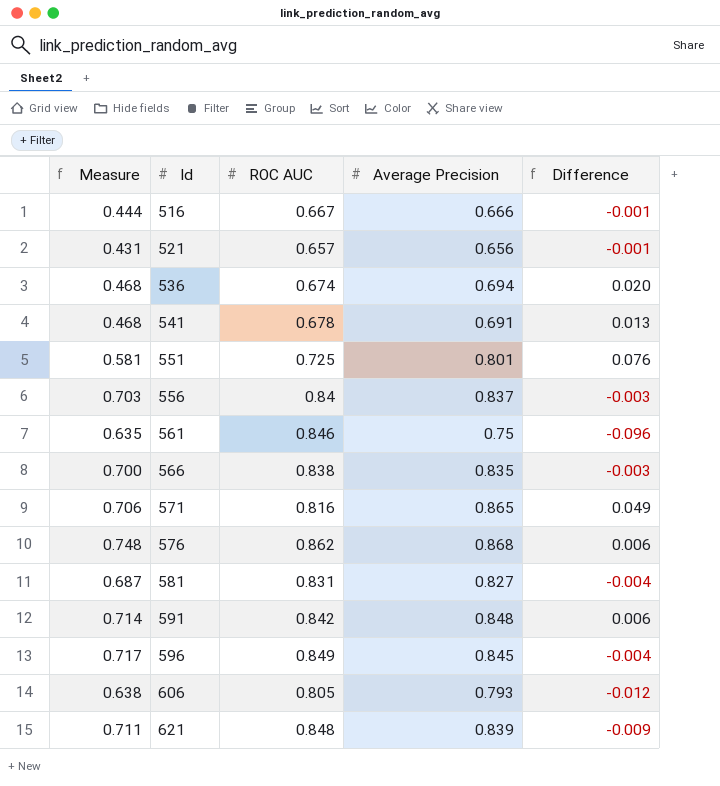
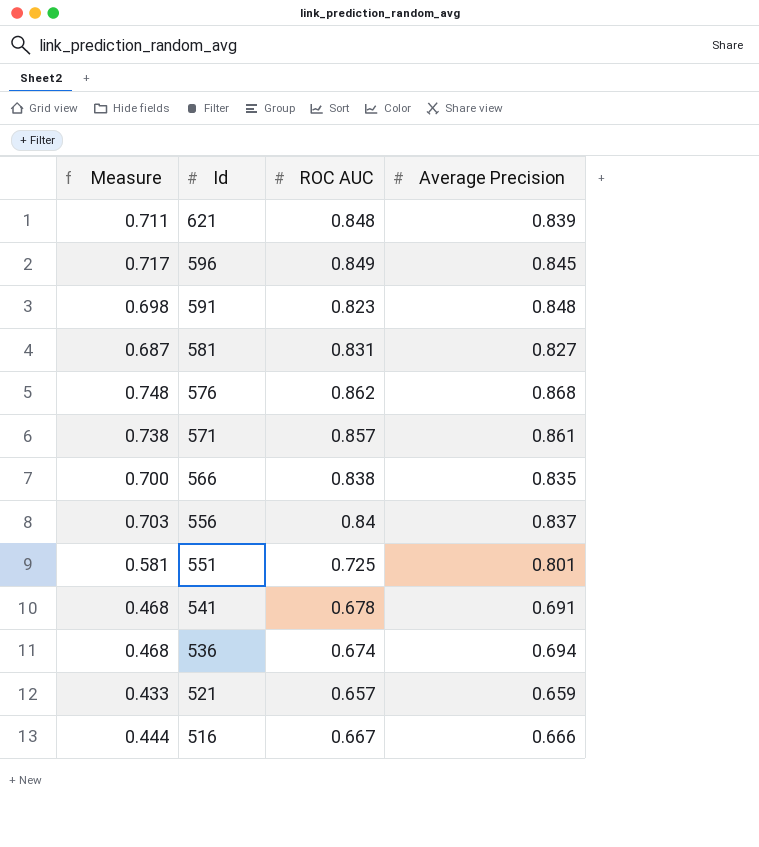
row order: Id ascending -> Id descending
column Difference | formula: [Average Precision] - [ROC AUC] -> none
row 561: 0.635 | 0.846 | 0.75 | -0.096 -> none
row 606: 0.638 | 0.805 | 0.793 | -0.012 -> none
591 | Measure: 0.714 -> 0.698
591 | ROC AUC: 0.842 -> 0.823
571 | Measure: 0.706 -> 0.738
571 | ROC AUC: 0.816 -> 0.857
571 | Average Precision: 0.865 -> 0.861
521 | Measure: 0.431 -> 0.433
521 | Average Precision: 0.656 -> 0.659

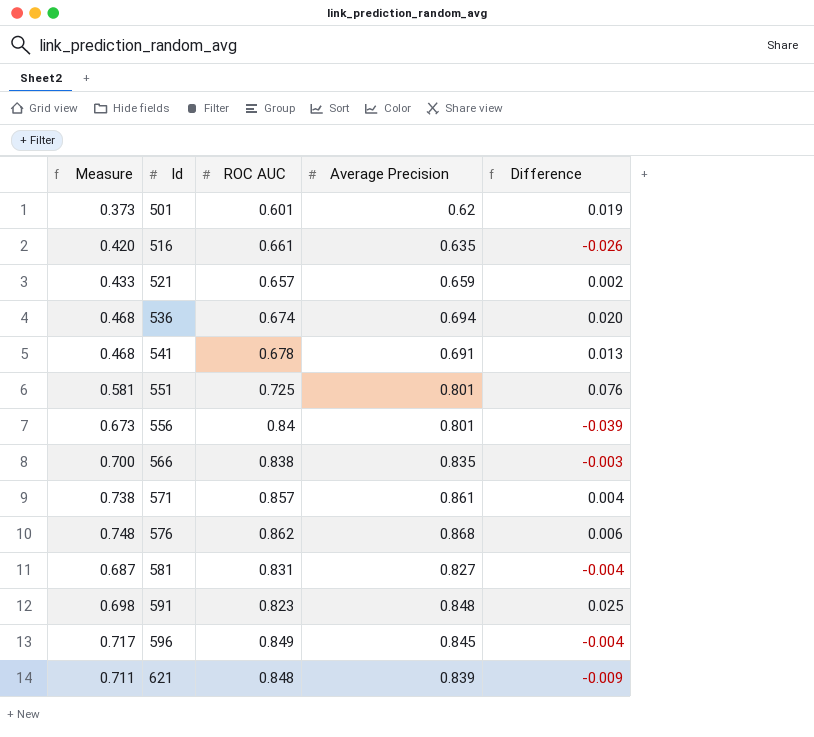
row order: Id descending -> Id ascending
column Difference | formula: none -> [Average Precision] - [ROC AUC]
row 501: none -> 0.373 | 0.601 | 0.62 | 0.019
516 | Measure: 0.444 -> 0.420
516 | ROC AUC: 0.667 -> 0.661
516 | Average Precision: 0.666 -> 0.635
556 | Measure: 0.703 -> 0.673
556 | Average Precision: 0.837 -> 0.801

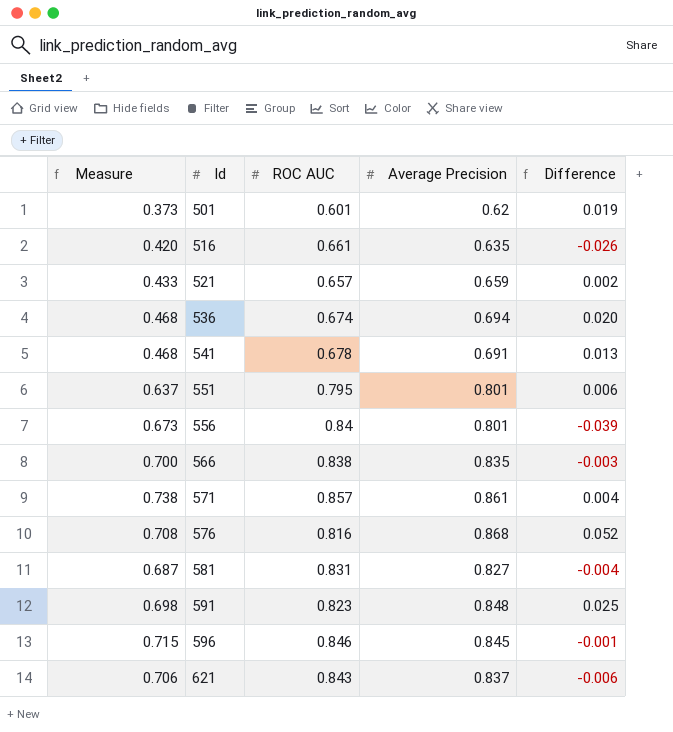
551 | Measure: 0.581 -> 0.637
551 | ROC AUC: 0.725 -> 0.795
551 | Difference: 0.076 -> 0.006
576 | Measure: 0.748 -> 0.708
576 | ROC AUC: 0.862 -> 0.816
576 | Difference: 0.006 -> 0.052
596 | Measure: 0.717 -> 0.715
596 | ROC AUC: 0.849 -> 0.846
596 | Difference: -0.004 -> -0.001
621 | Measure: 0.711 -> 0.706
621 | ROC AUC: 0.848 -> 0.843
621 | Average Precision: 0.839 -> 0.837
621 | Difference: -0.009 -> -0.006

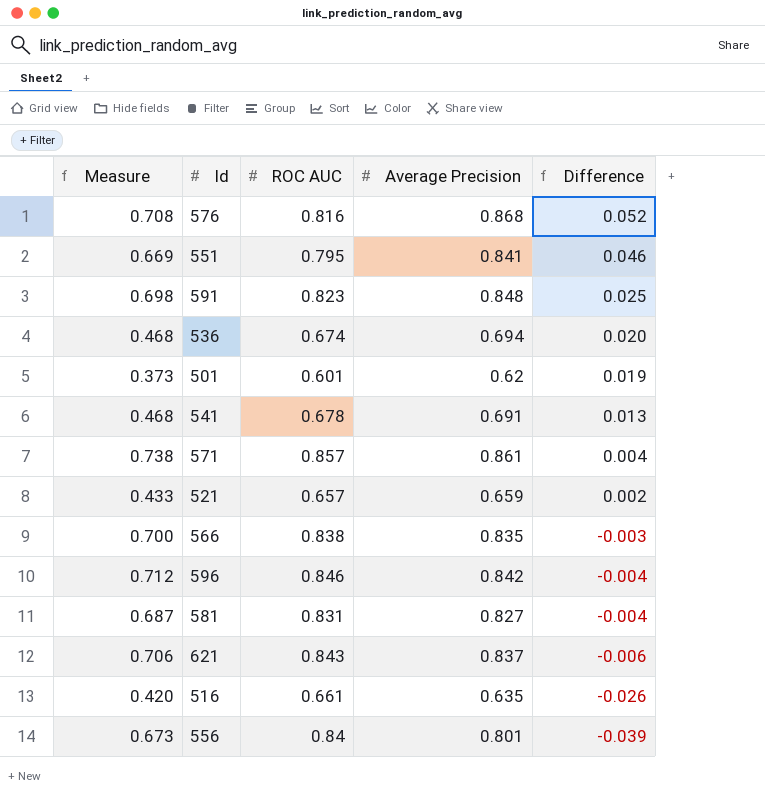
row order: Id ascending -> Difference descending
551 | Measure: 0.637 -> 0.669
551 | Average Precision: 0.801 -> 0.841
551 | Difference: 0.006 -> 0.046
596 | Measure: 0.715 -> 0.712
596 | Average Precision: 0.845 -> 0.842
596 | Difference: -0.001 -> -0.004

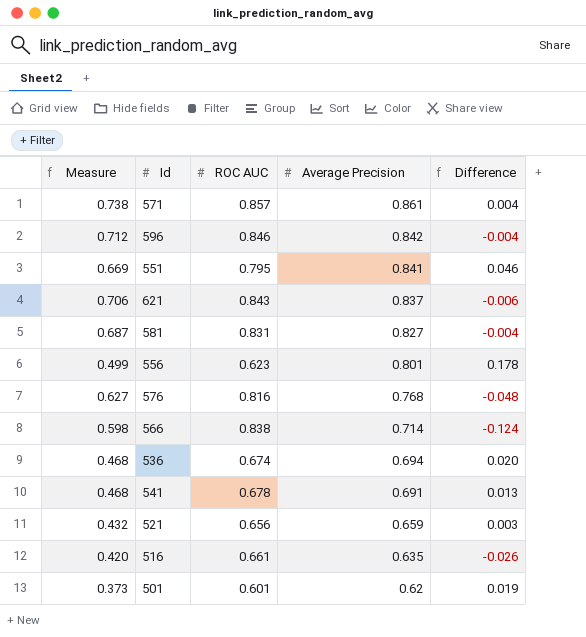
row order: Difference descending -> Average Precision descending
row 591: 0.698 | 0.823 | 0.848 | 0.025 -> none
556 | Measure: 0.673 -> 0.499
556 | ROC AUC: 0.84 -> 0.623
556 | Difference: -0.039 -> 0.178
576 | Measure: 0.708 -> 0.627
576 | Average Precision: 0.868 -> 0.768
576 | Difference: 0.052 -> -0.048
566 | Measure: 0.700 -> 0.598
566 | Average Precision: 0.835 -> 0.714
566 | Difference: -0.003 -> -0.124
521 | Measure: 0.433 -> 0.432
521 | ROC AUC: 0.657 -> 0.656
521 | Difference: 0.002 -> 0.003

